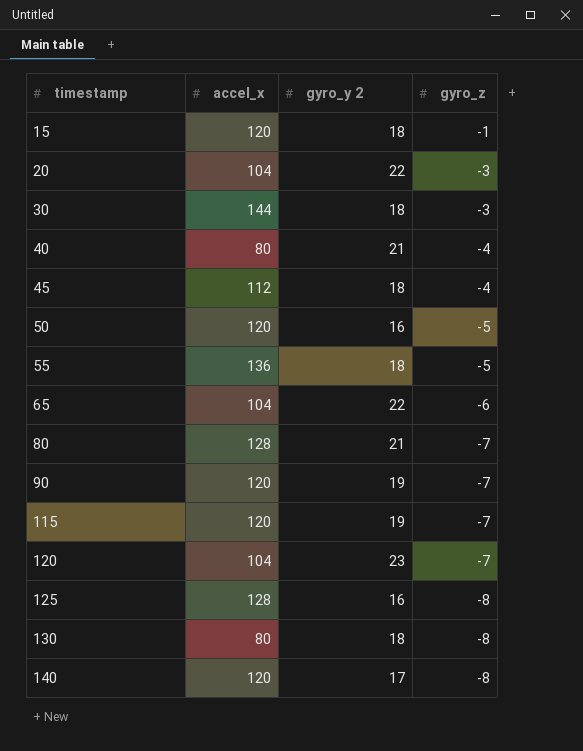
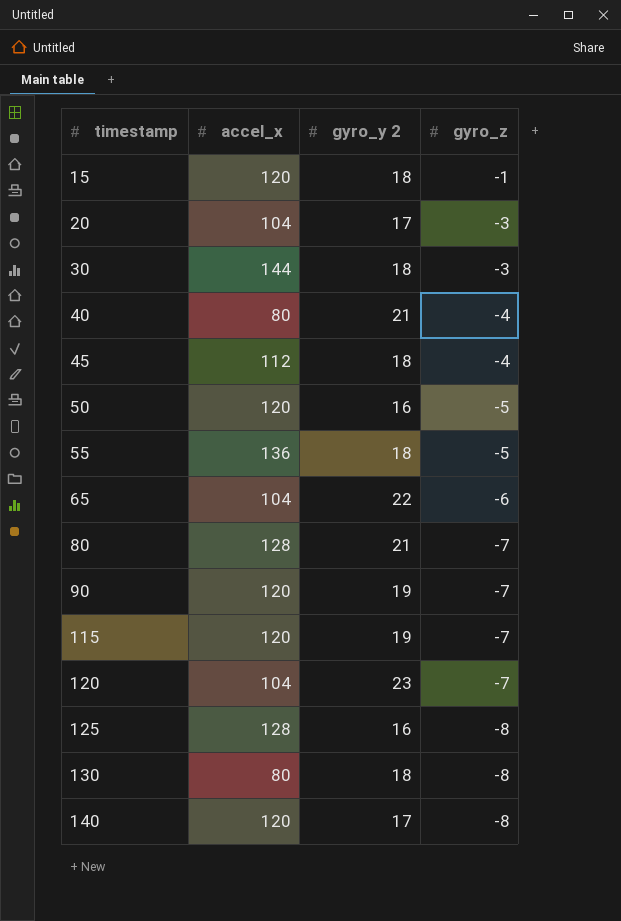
20 | gyro_y 2: 22 -> 17

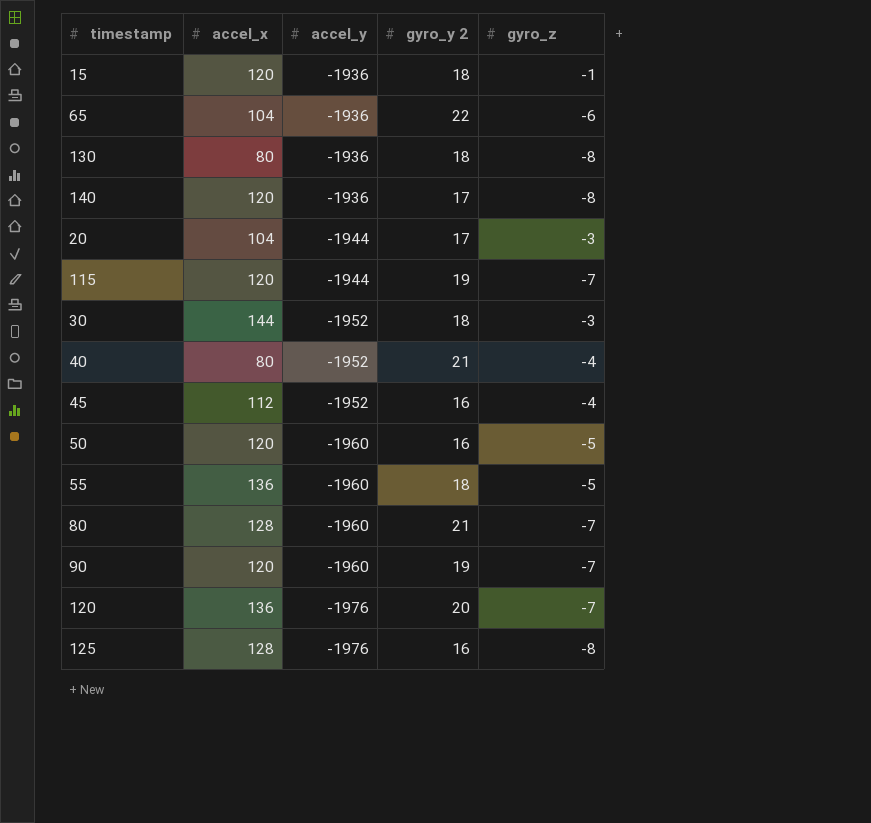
row order: timestamp ascending -> accel_y descending
column accel_y | position: none -> 3
45 | gyro_y 2: 18 -> 16
120 | accel_x: 104 -> 136
120 | gyro_y 2: 23 -> 20

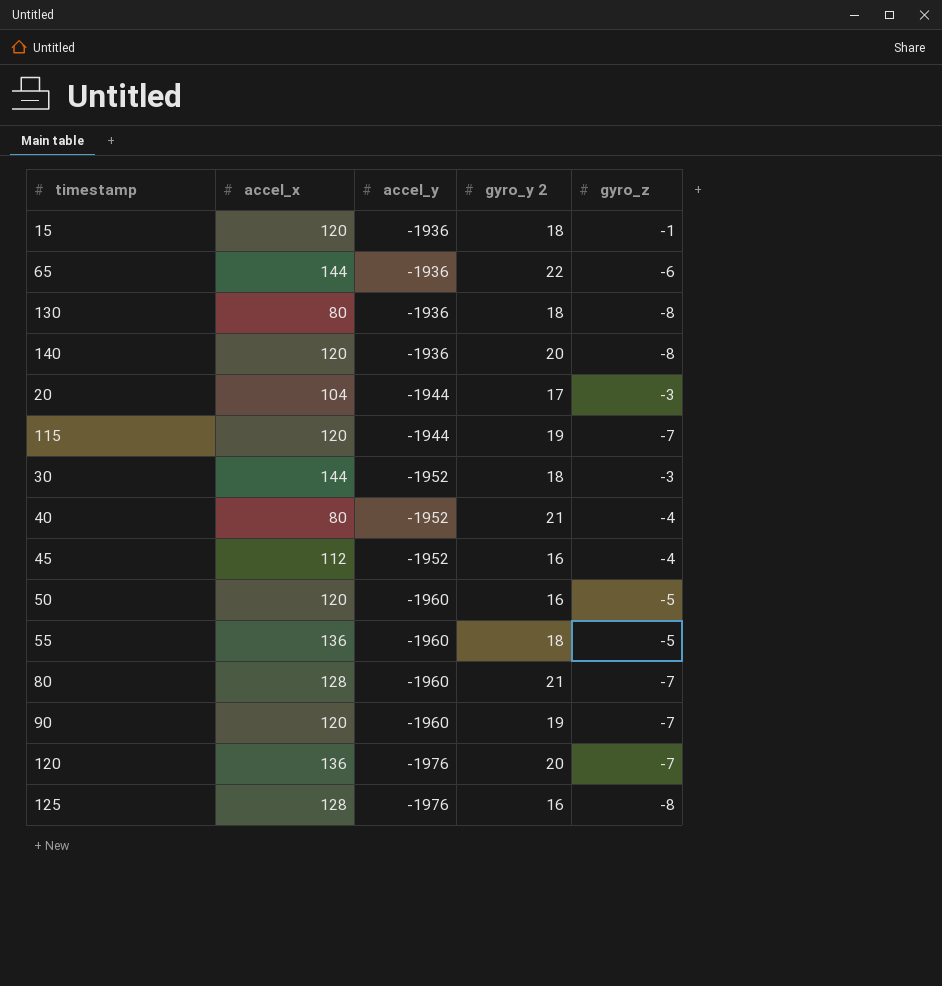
65 | accel_x: 104 -> 144
140 | gyro_y 2: 17 -> 20

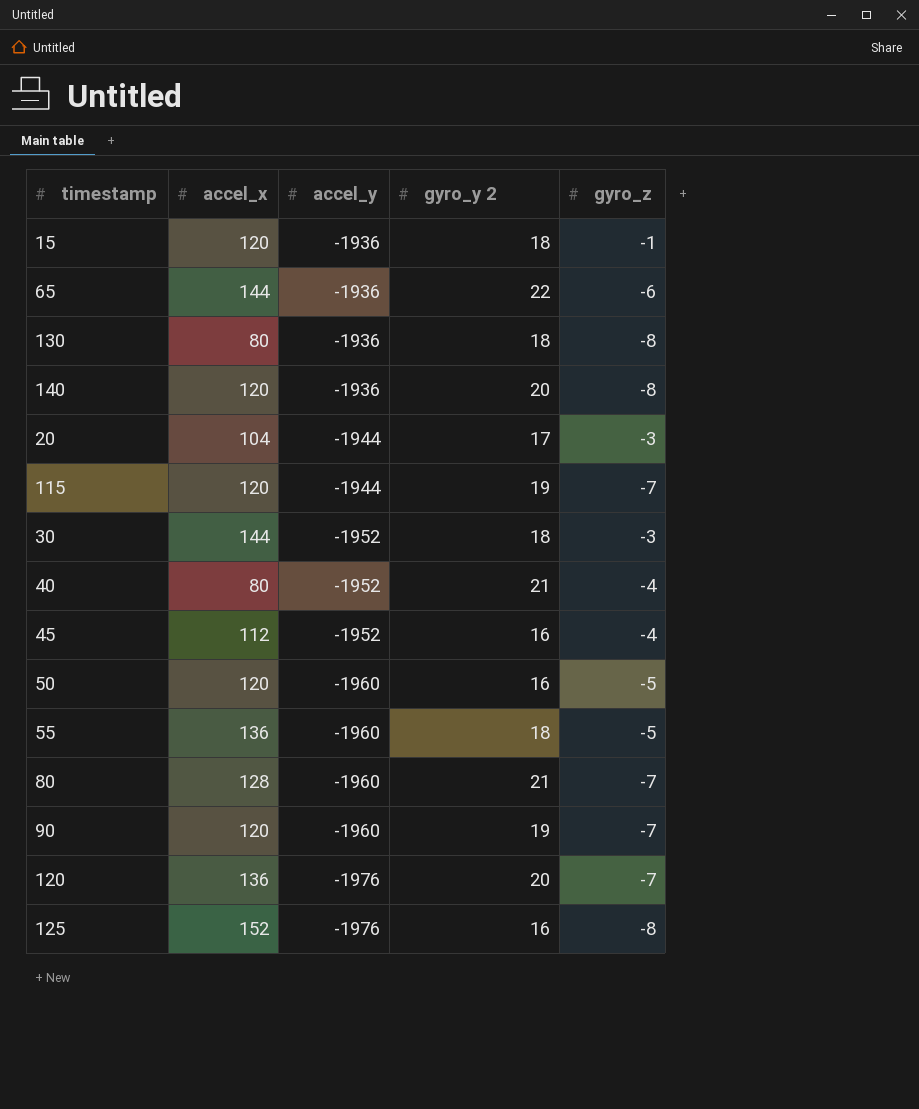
125 | accel_x: 128 -> 152

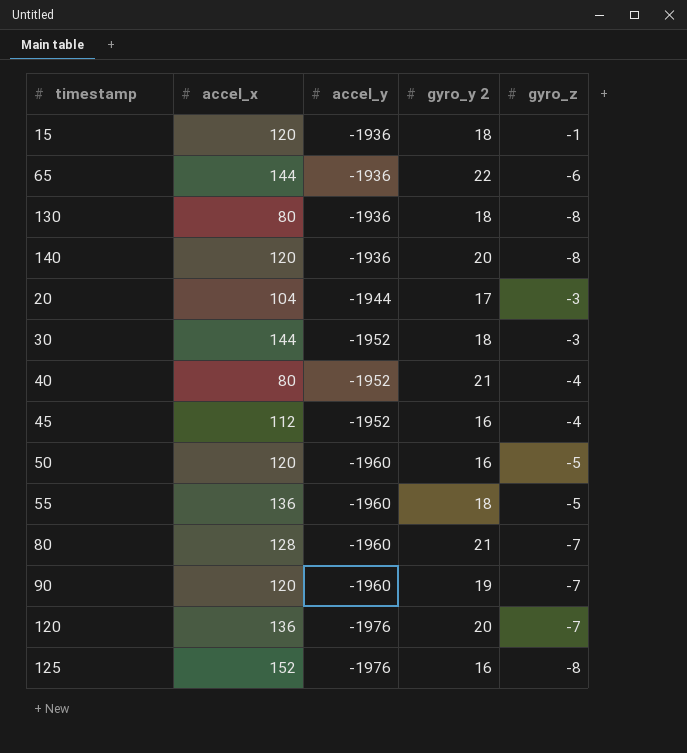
row 115: 120 | -1944 | 19 | -7 -> none

